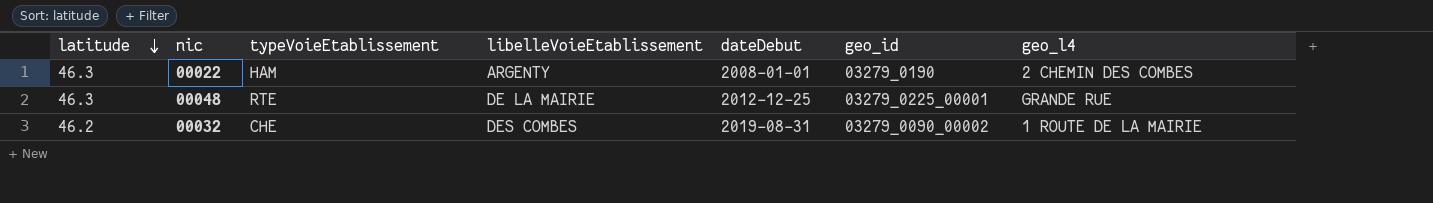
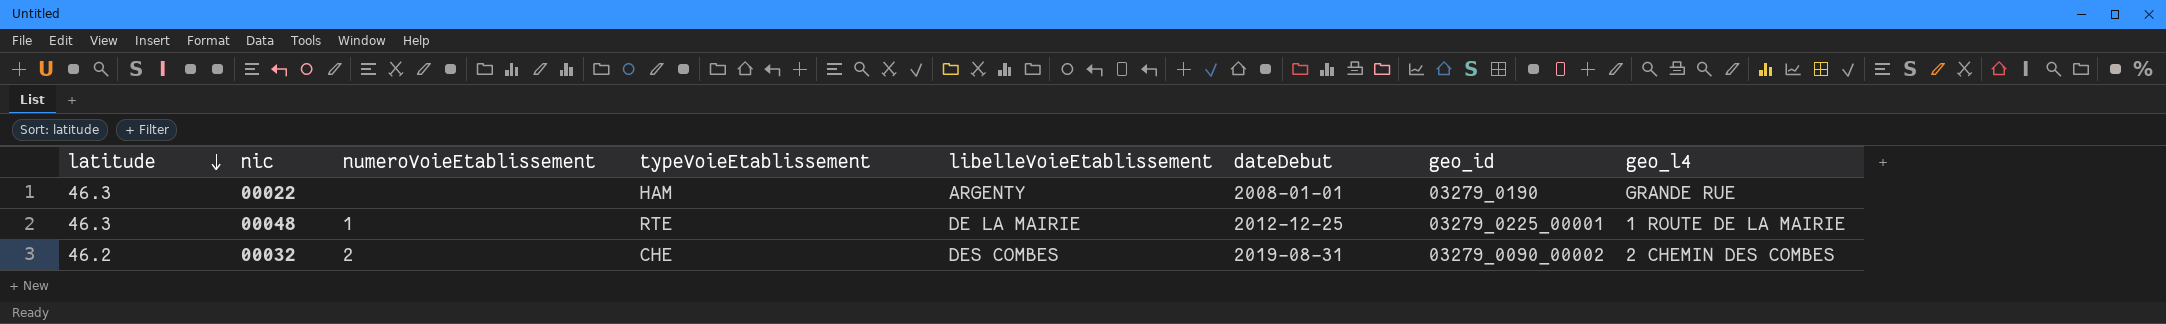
column numeroVoieEtablissement | position: none -> 3
00022 | geo_l4: 2 CHEMIN DES COMBES -> GRANDE RUE
00048 | geo_l4: GRANDE RUE -> 1 ROUTE DE LA MAIRIE
00032 | geo_l4: 1 ROUTE DE LA MAIRIE -> 2 CHEMIN DES COMBES

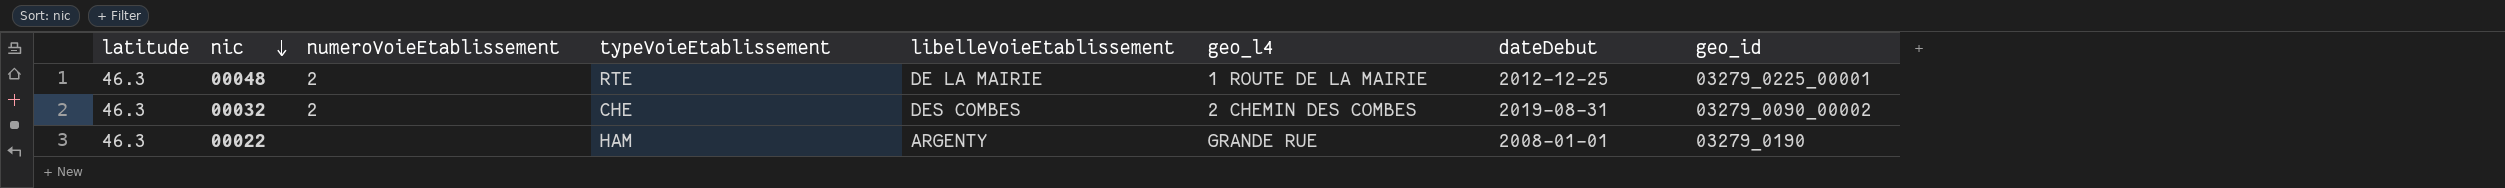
row order: latitude descending -> nic descending
column geo_l4 | position: 8 -> 6
00048 | numeroVoieEtablissement: 1 -> 2
00032 | latitude: 46.2 -> 46.3

